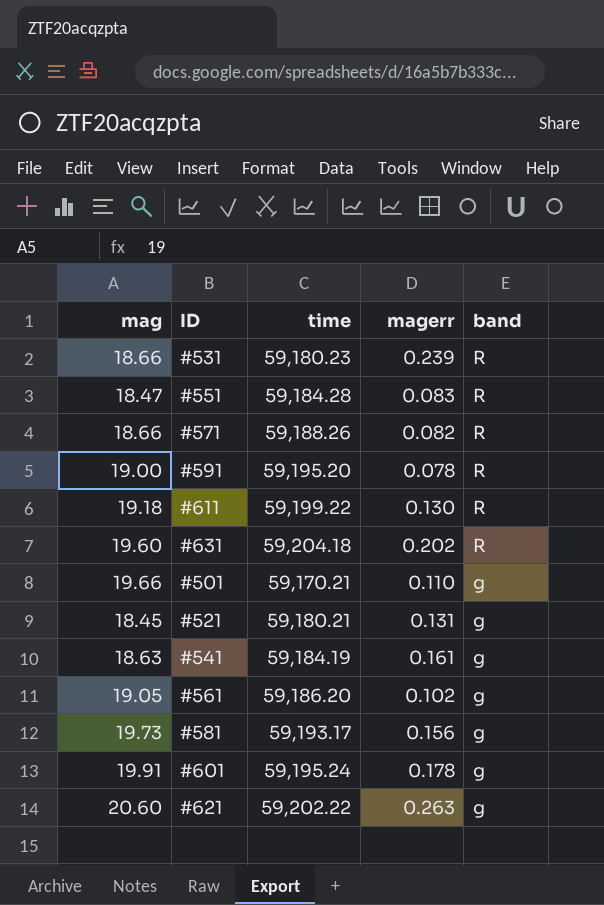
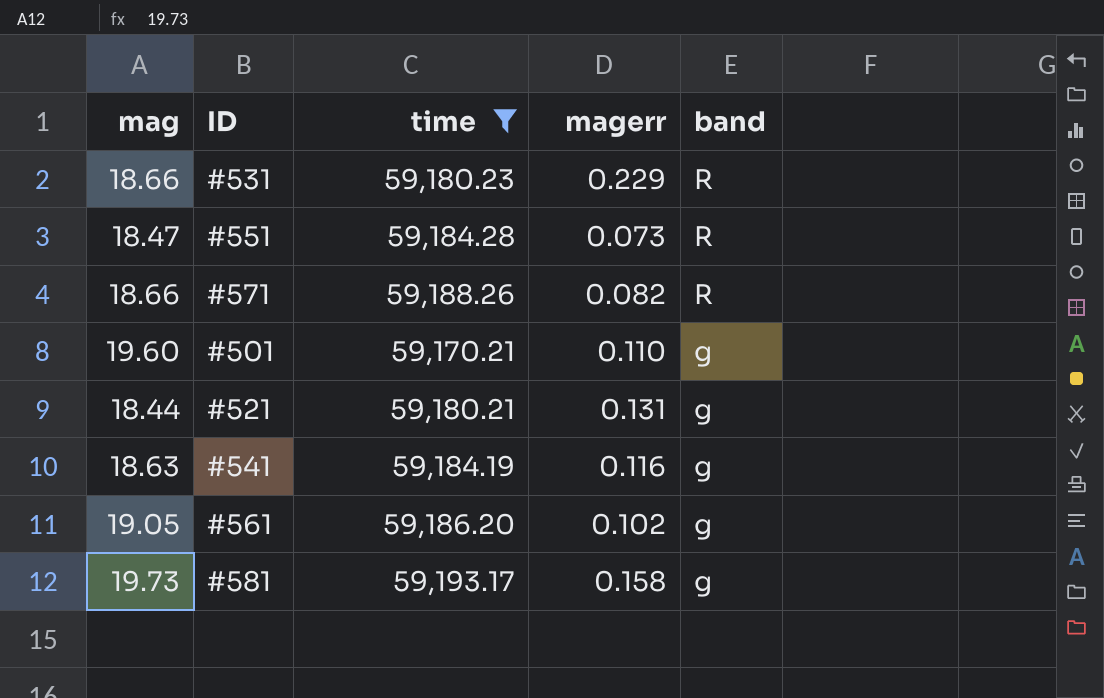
filter: none -> time <= 59,193.17
#531 | magerr: 0.239 -> 0.229
#551 | magerr: 0.083 -> 0.073
#501 | mag: 19.66 -> 19.60
#521 | mag: 18.45 -> 18.44
#541 | magerr: 0.161 -> 0.116
#581 | magerr: 0.156 -> 0.158

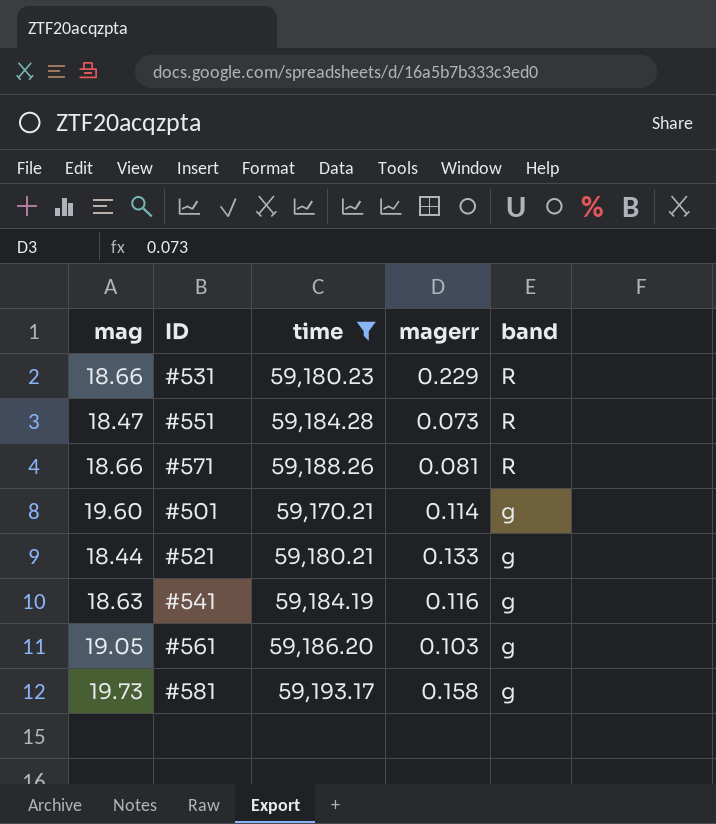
#571 | magerr: 0.082 -> 0.081
#501 | magerr: 0.110 -> 0.114
#521 | magerr: 0.131 -> 0.133
#561 | magerr: 0.102 -> 0.103

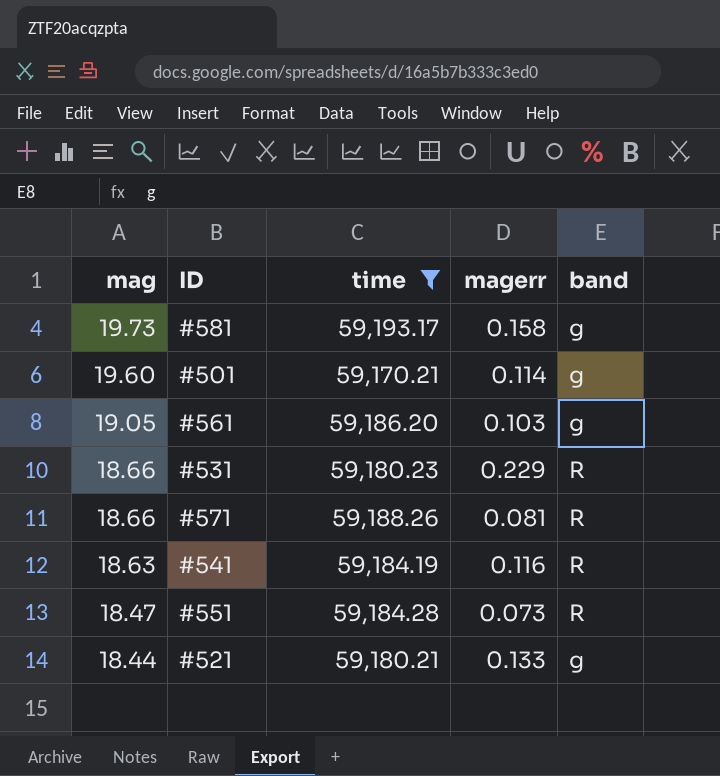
row order: band descending -> mag descending
#541 | band: g -> R

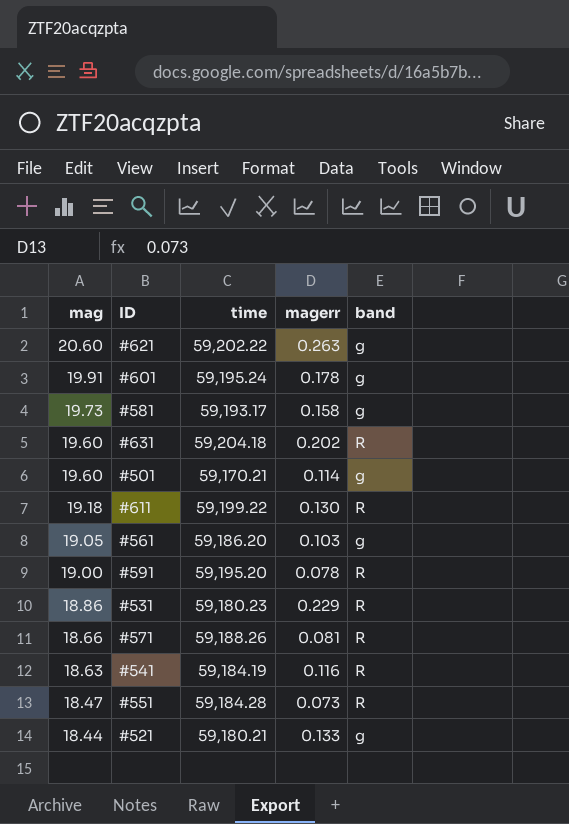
filter: time <= 59,193.17 -> none
#531 | mag: 18.66 -> 18.86

